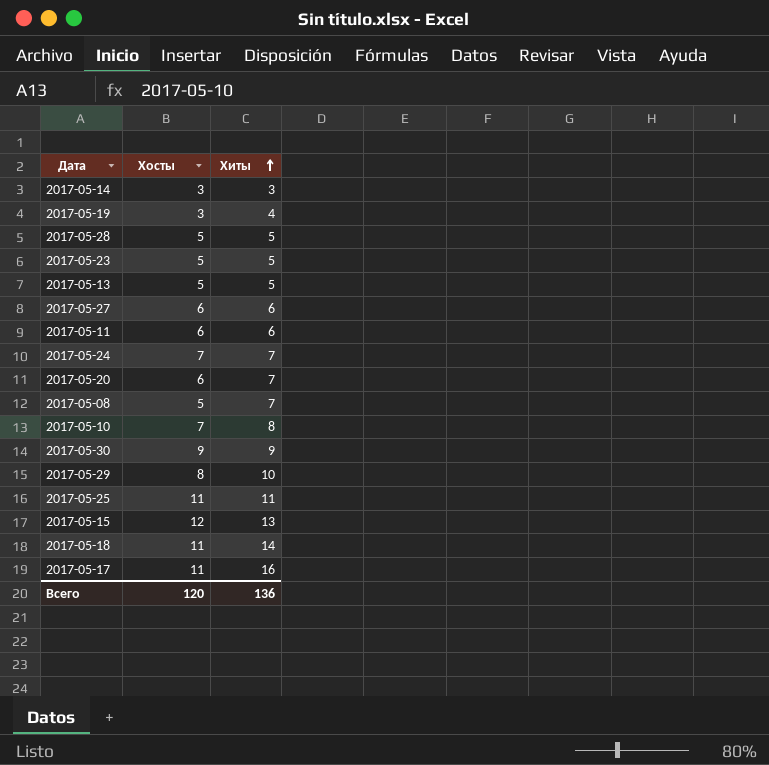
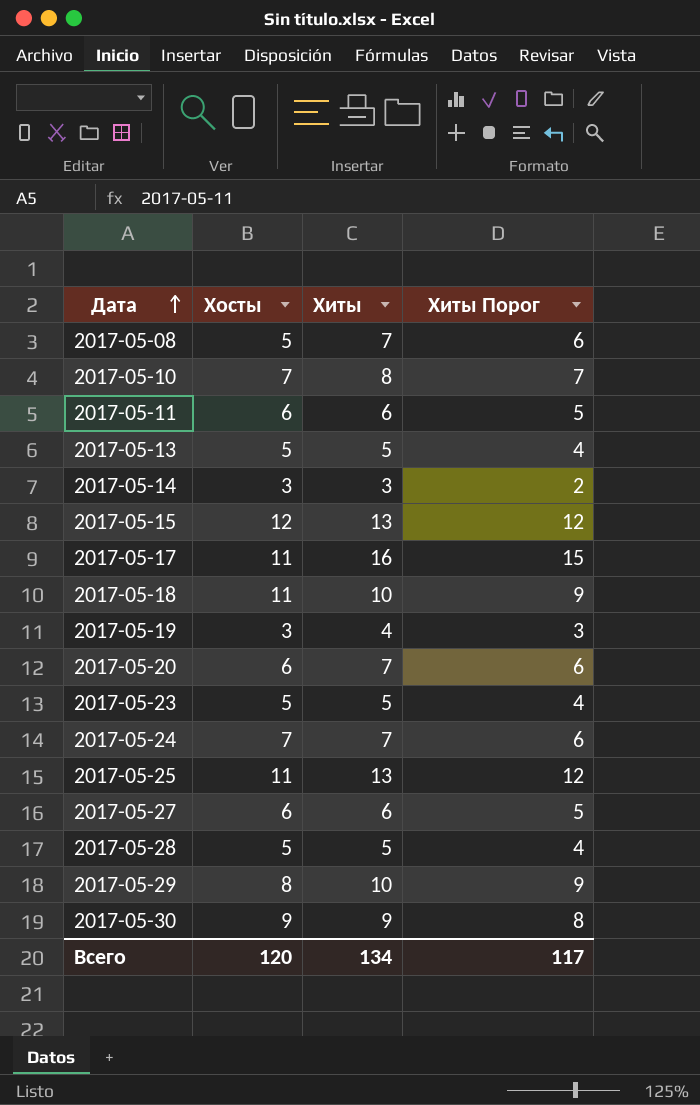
row order: Хиты ascending -> Дата ascending
column Хиты Порог | formula: none -> [Хиты] - 1
2017-05-18 | Хиты: 14 -> 10
2017-05-25 | Хиты: 11 -> 13
Всего | Хиты: 136 -> 134

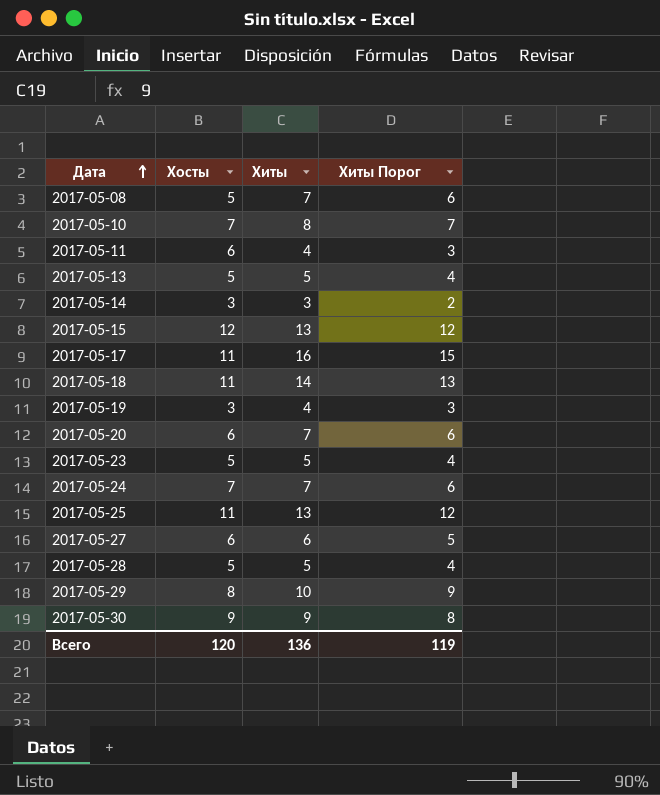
2017-05-11 | Хиты: 6 -> 4
2017-05-11 | Хиты Порог: 5 -> 3
2017-05-18 | Хиты: 10 -> 14
2017-05-18 | Хиты Порог: 9 -> 13
Всего | Хиты: 134 -> 136
Всего | Хиты Порог: 117 -> 119

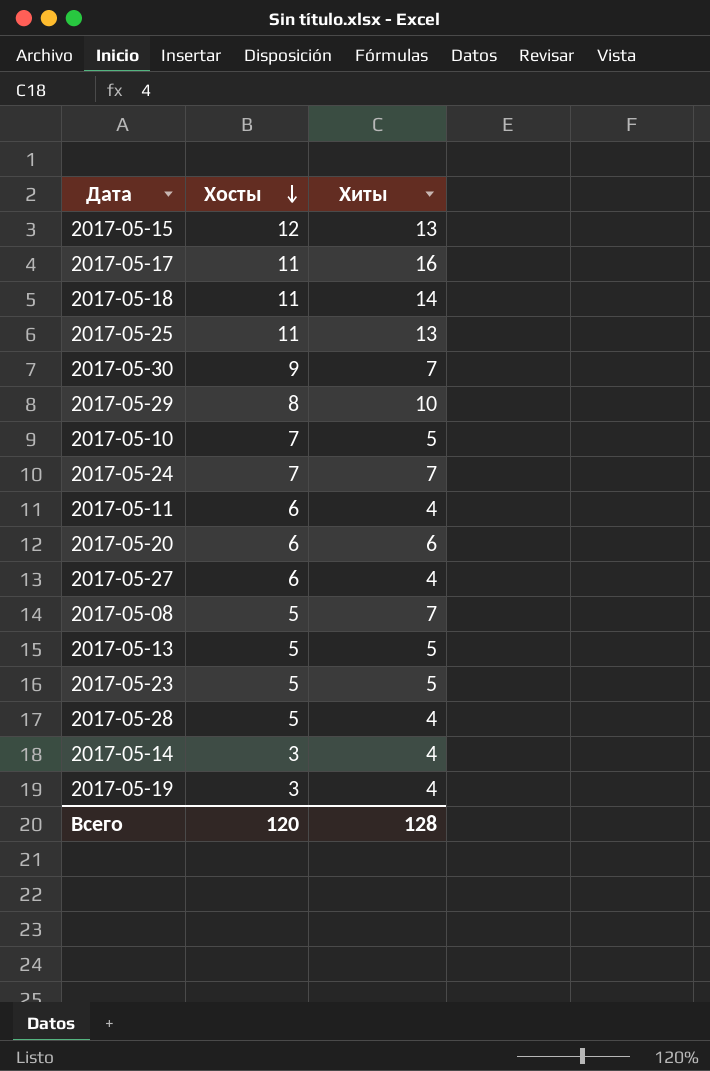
row order: Дата ascending -> Хосты descending
column Хиты Порог | formula: [Хиты] - 1 -> none
2017-05-30 | Хиты: 9 -> 7
2017-05-10 | Хиты: 8 -> 5
2017-05-20 | Хиты: 7 -> 6
2017-05-27 | Хиты: 6 -> 4
2017-05-28 | Хиты: 5 -> 4
2017-05-14 | Хиты: 3 -> 4
Всего | Хиты: 136 -> 128

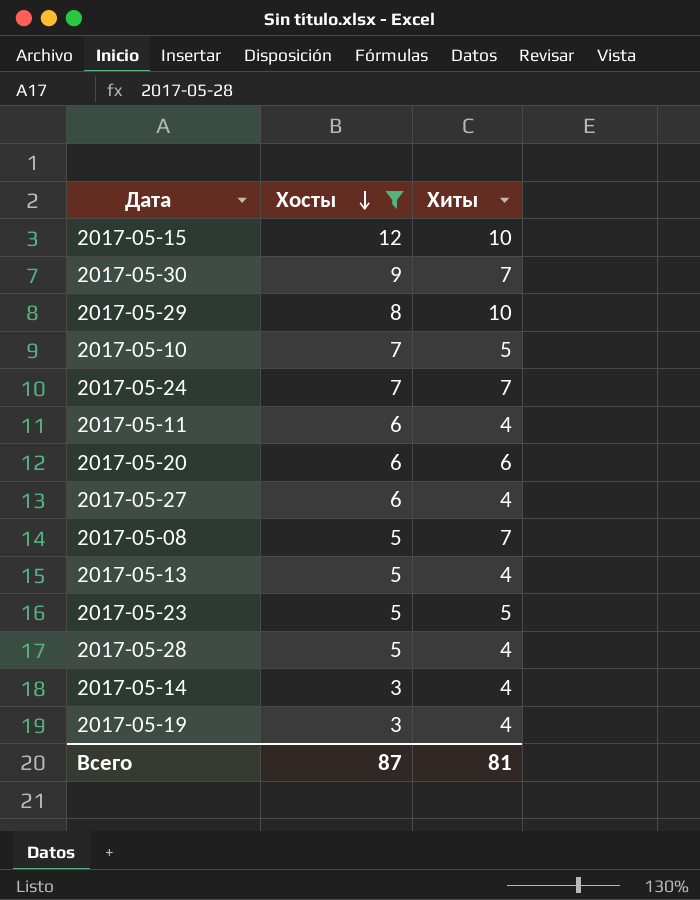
filter: none -> Хосты != 11
2017-05-15 | Хиты: 13 -> 10
2017-05-13 | Хиты: 5 -> 4
Всего | Хосты: 120 -> 87
Всего | Хиты: 128 -> 81

